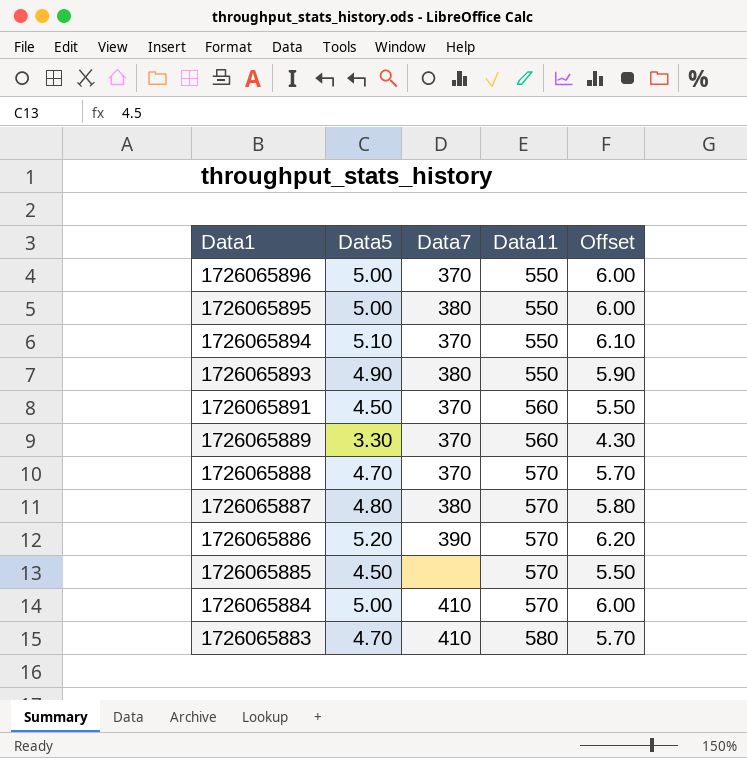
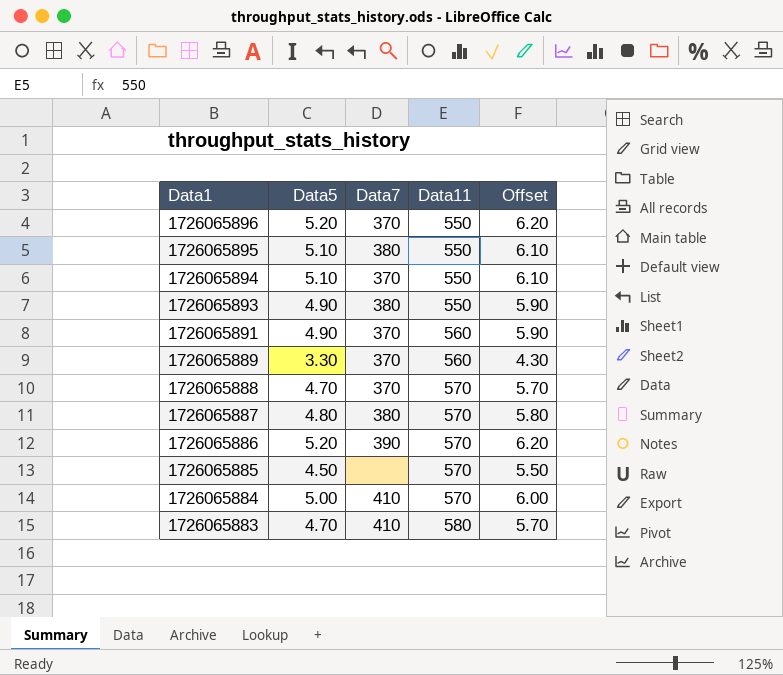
1726065896 | Data5: 5.00 -> 5.20
1726065896 | Offset: 6.00 -> 6.20
1726065895 | Data5: 5.00 -> 5.10
1726065895 | Offset: 6.00 -> 6.10
1726065891 | Data5: 4.50 -> 4.90
1726065891 | Offset: 5.50 -> 5.90

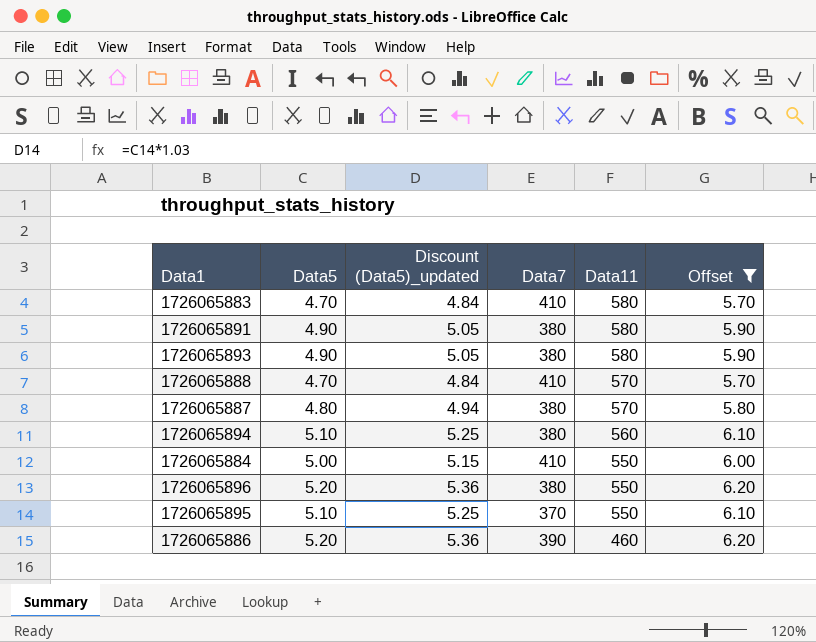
filter: none -> Offset >= 5.70
row order: Data1 descending -> Data11 descending
column Discount (Data5)_updated | formula: none -> [Data5] * 1.03
1726065891 | Data7: 370 -> 380
1726065891 | Data11: 560 -> 580
1726065893 | Data11: 550 -> 580
1726065888 | Data7: 370 -> 410
1726065894 | Data7: 370 -> 380
1726065894 | Data11: 550 -> 560
1726065884 | Data11: 570 -> 550
1726065896 | Data7: 370 -> 380
1726065895 | Data7: 380 -> 370
1726065886 | Data11: 570 -> 460

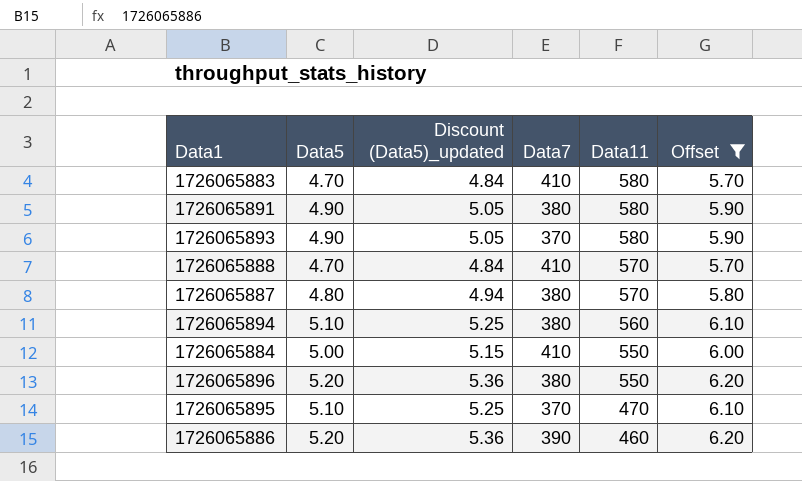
1726065893 | Data7: 380 -> 370
1726065895 | Data11: 550 -> 470

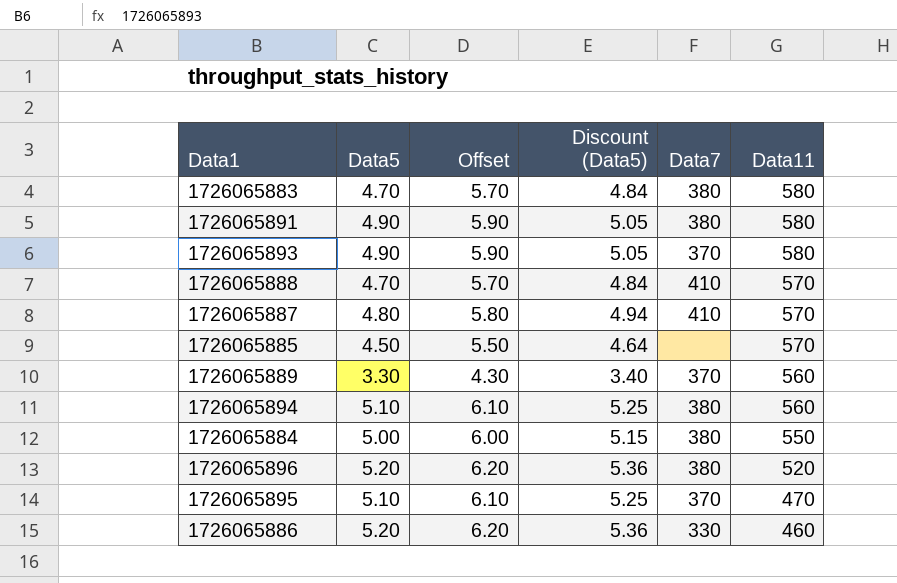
filter: Offset >= 5.70 -> none
column Offset | position: 6 -> 3
column name: Discount (Data5)_updated -> Discount (Data5)
1726065883 | Data7: 410 -> 380
1726065887 | Data7: 380 -> 410
1726065884 | Data7: 410 -> 380
1726065896 | Data11: 550 -> 520
1726065886 | Data7: 390 -> 330

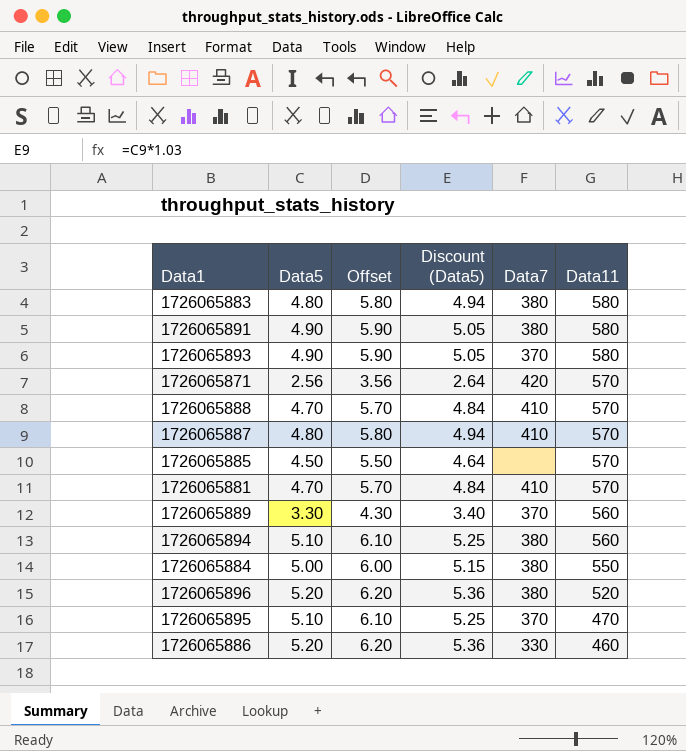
1726065883 | Data5: 4.70 -> 4.80
1726065883 | Offset: 5.70 -> 5.80
1726065883 | Discount (Data5): 4.84 -> 4.94
row 1726065871: none -> 2.56 | 3.56 | 2.64 | 420 | 570
row 1726065881: none -> 4.70 | 5.70 | 4.84 | 410 | 570

